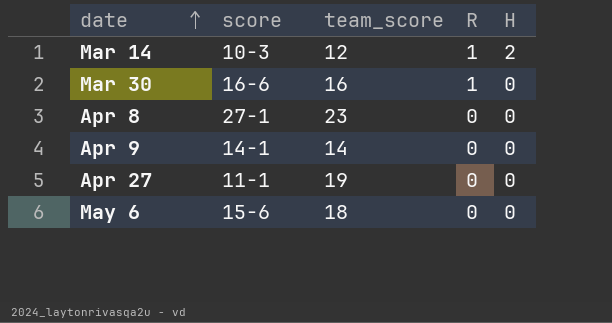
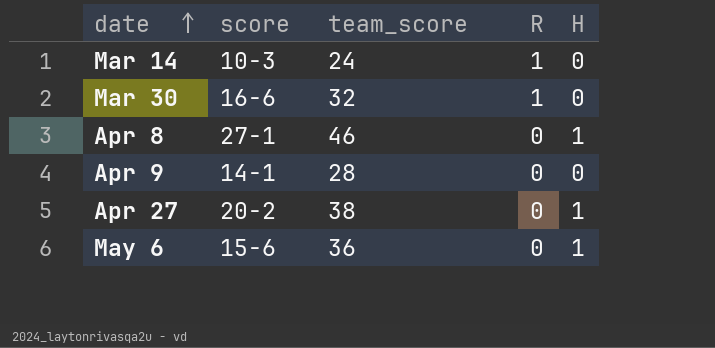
Mar 14 | team_score: 12 -> 24
Mar 14 | H: 2 -> 0
Mar 30 | team_score: 16 -> 32
Apr 8 | team_score: 23 -> 46
Apr 8 | H: 0 -> 1
Apr 9 | team_score: 14 -> 28
Apr 27 | score: 11-1 -> 20-2
Apr 27 | team_score: 19 -> 38
Apr 27 | H: 0 -> 1
May 6 | team_score: 18 -> 36
May 6 | H: 0 -> 1

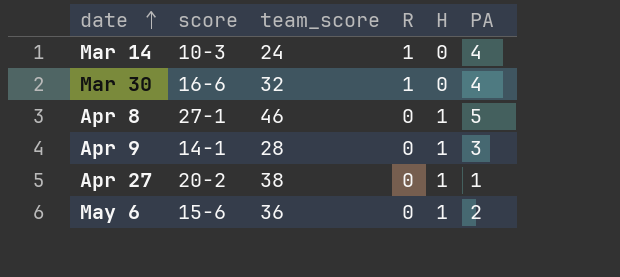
column PA | position: none -> 6
Apr 9 | H: 0 -> 1

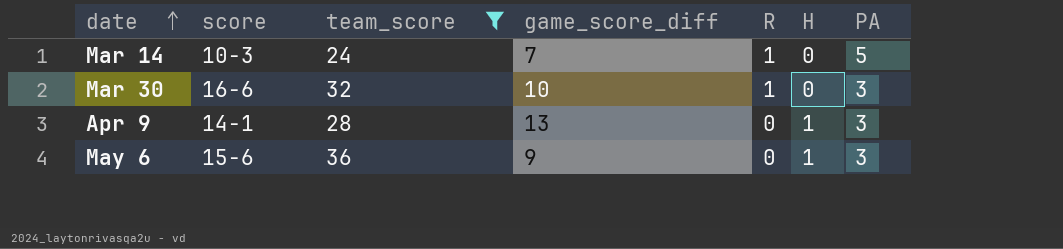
filter: none -> team_score <= 36
column game_score_diff | position: none -> 4
Mar 14 | PA: 4 -> 5
Mar 30 | PA: 4 -> 3
May 6 | PA: 2 -> 3

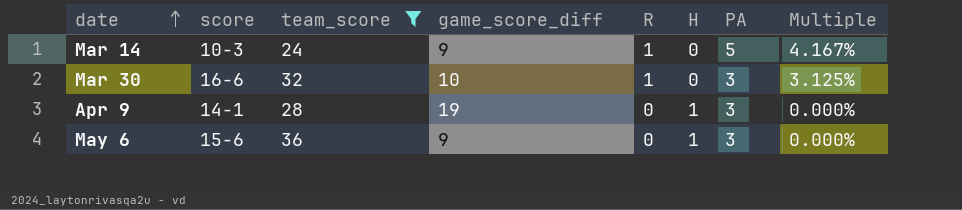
column Multiple | formula: none -> [R] / [team_score]
Mar 14 | game_score_diff: 7 -> 9
Apr 9 | game_score_diff: 13 -> 19

